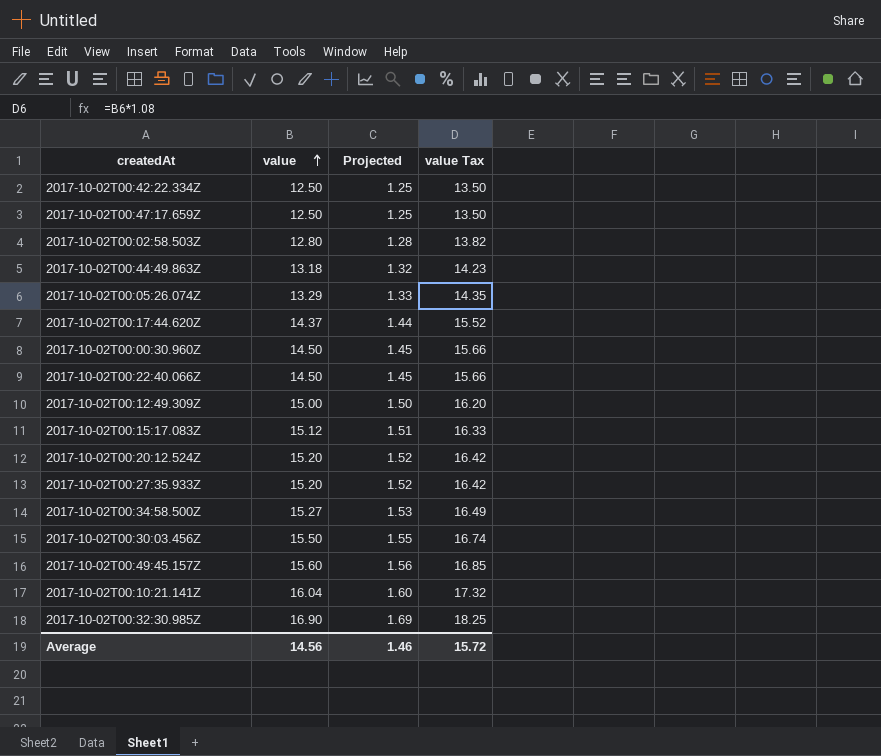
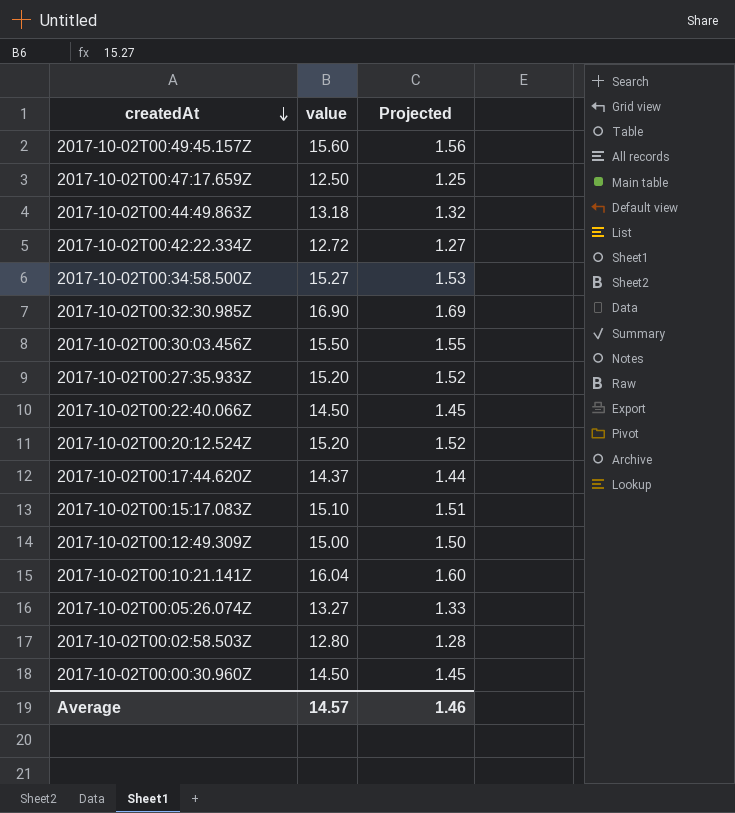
row order: value ascending -> createdAt descending
column value Tax | formula: [value] * 1.08 -> none
2017-10-02T00:42:22.334Z | value: 12.50 -> 12.72
2017-10-02T00:42:22.334Z | Projected: 1.25 -> 1.27
2017-10-02T00:15:17.083Z | value: 15.12 -> 15.10
2017-10-02T00:05:26.074Z | value: 13.29 -> 13.27
Average | value: 14.56 -> 14.57

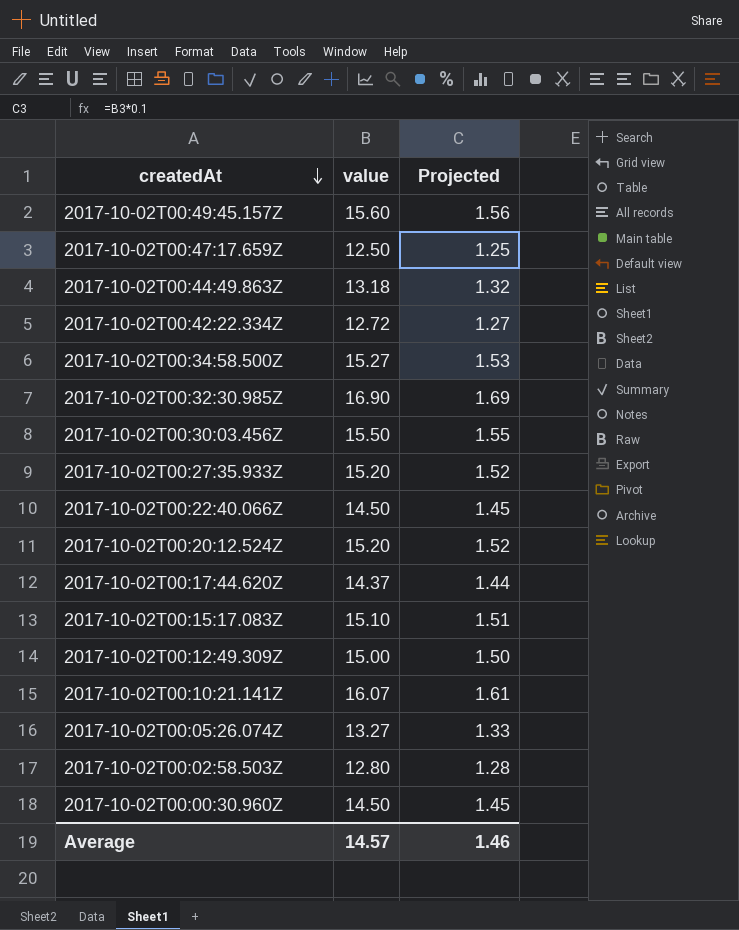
2017-10-02T00:10:21.141Z | value: 16.04 -> 16.07
2017-10-02T00:10:21.141Z | Projected: 1.60 -> 1.61

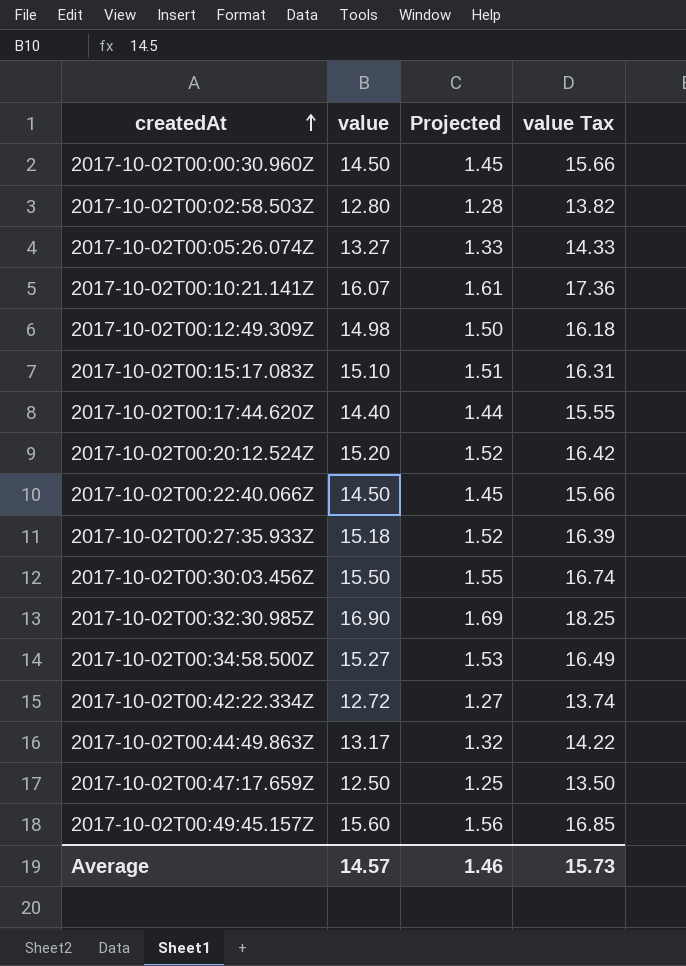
row order: createdAt descending -> createdAt ascending
column value Tax | formula: none -> [value] * 1.08
2017-10-02T00:12:49.309Z | value: 15.00 -> 14.98
2017-10-02T00:17:44.620Z | value: 14.37 -> 14.40
2017-10-02T00:27:35.933Z | value: 15.20 -> 15.18
2017-10-02T00:44:49.863Z | value: 13.18 -> 13.17

